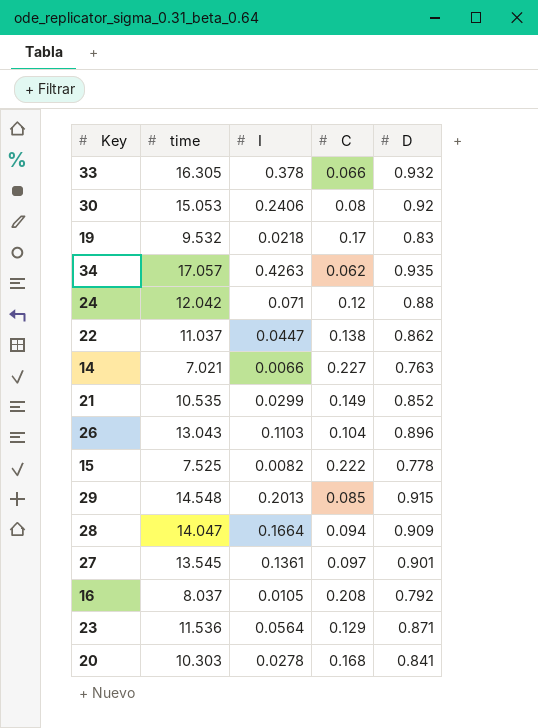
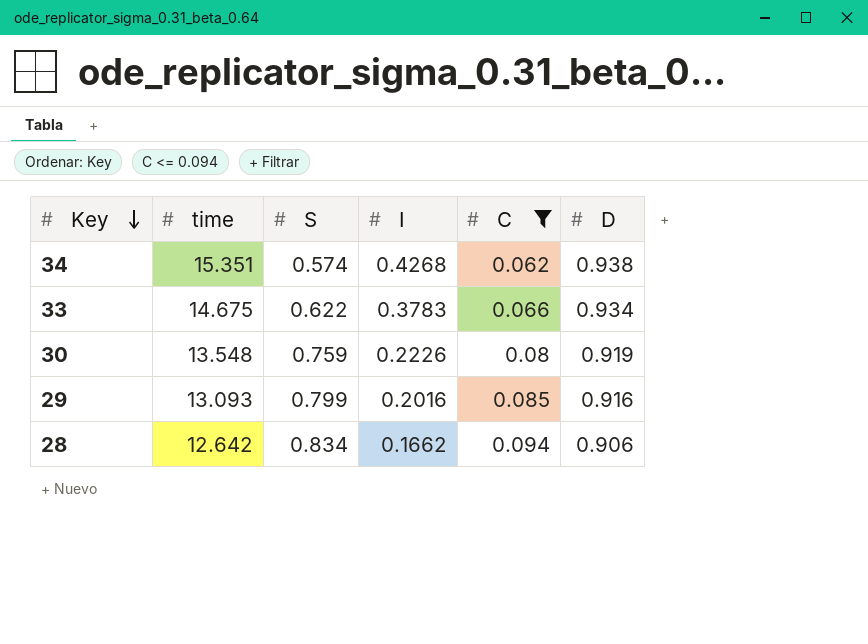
filter: none -> C <= 0.094
row order: none -> Key descending
column S | position: none -> 3
34 | time: 17.057 -> 15.351
34 | I: 0.4263 -> 0.4268
34 | D: 0.935 -> 0.938
33 | time: 16.305 -> 14.675
33 | I: 0.378 -> 0.3783
33 | D: 0.932 -> 0.934
30 | time: 15.053 -> 13.548
30 | I: 0.2406 -> 0.2226
30 | D: 0.92 -> 0.919
29 | time: 14.548 -> 13.093
29 | I: 0.2013 -> 0.2016
29 | D: 0.915 -> 0.916
28 | time: 14.047 -> 12.642
28 | I: 0.1664 -> 0.1662
28 | D: 0.909 -> 0.906

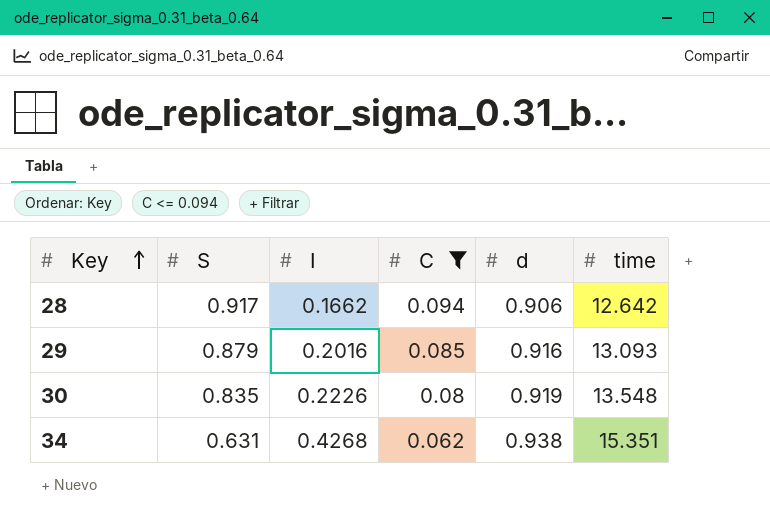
row order: Key descending -> Key ascending
column name: D -> d
column time | position: 2 -> 6
row 33: 14.675 | 0.622 | 0.3783 | 0.066 | 0.934 -> none
28 | S: 0.834 -> 0.917
29 | S: 0.799 -> 0.879
30 | S: 0.759 -> 0.835
34 | S: 0.574 -> 0.631

